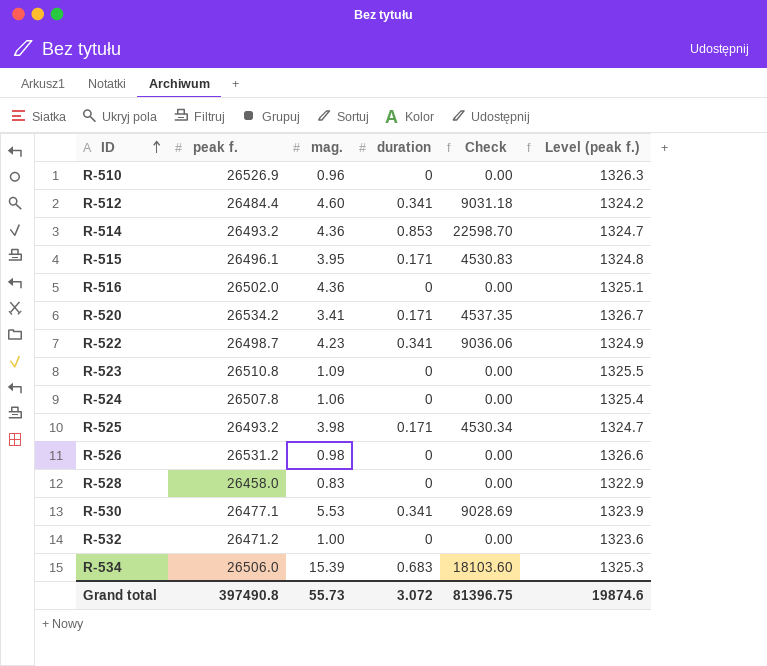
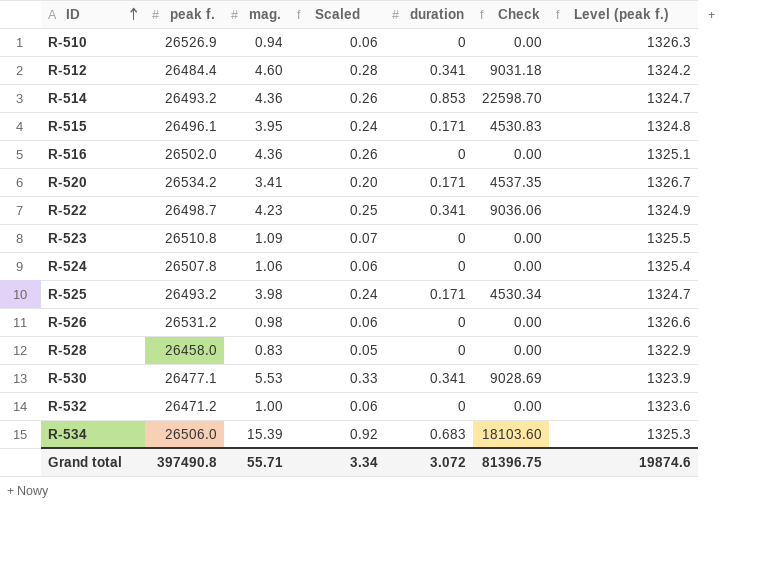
column Scaled | formula: none -> [mag.] * 0.06
R-510 | mag.: 0.96 -> 0.94
Grand total | mag.: 55.73 -> 55.71

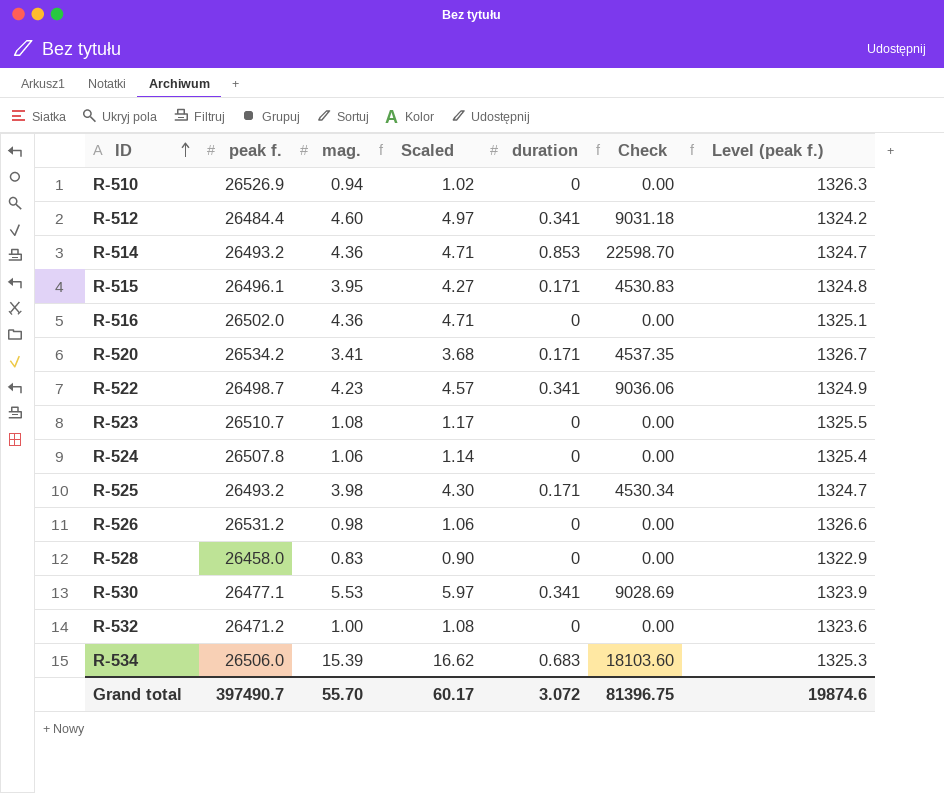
column Scaled | formula: [mag.] * 0.06 -> [mag.] * 1.08
R-523 | peak f.: 26510.8 -> 26510.7
R-523 | mag.: 1.09 -> 1.08
Grand total | peak f.: 397490.8 -> 397490.7
Grand total | mag.: 55.71 -> 55.70
Grand total | Scaled: 3.34 -> 60.17

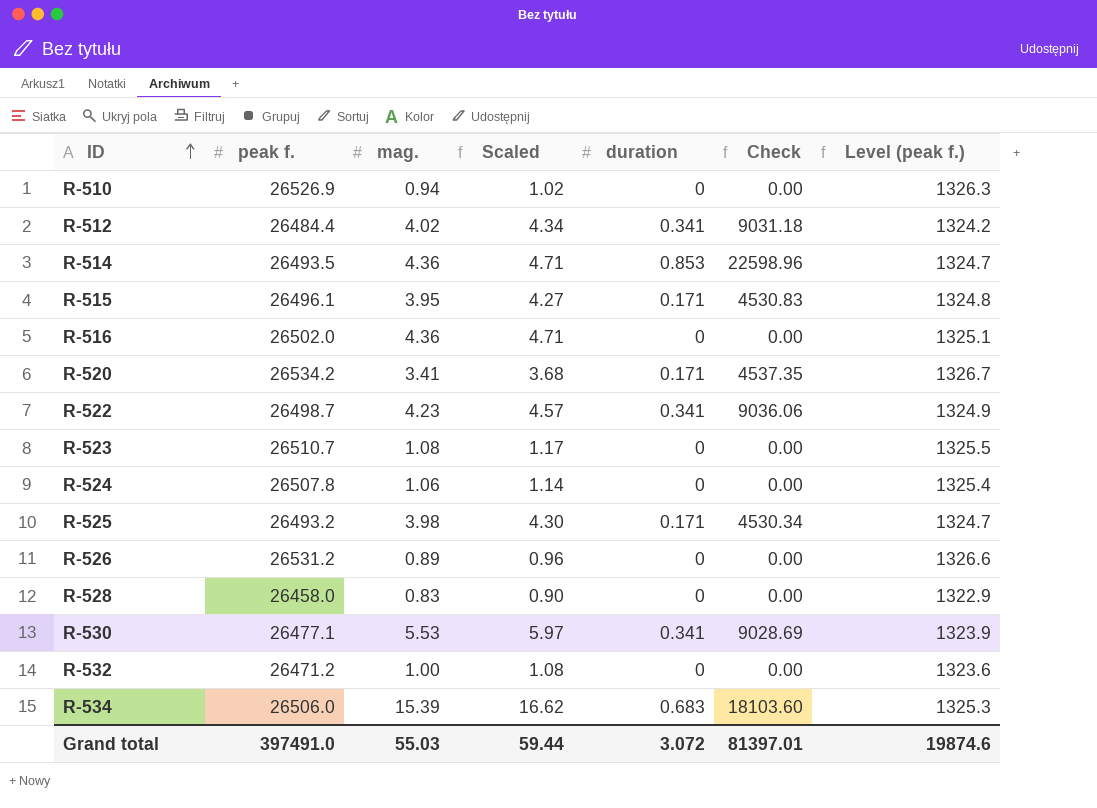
R-512 | mag.: 4.60 -> 4.02
R-512 | Scaled: 4.97 -> 4.34
R-514 | peak f.: 26493.2 -> 26493.5
R-514 | Check: 22598.70 -> 22598.96
R-526 | mag.: 0.98 -> 0.89
R-526 | Scaled: 1.06 -> 0.96
Grand total | peak f.: 397490.7 -> 397491.0
Grand total | mag.: 55.70 -> 55.03
Grand total | Scaled: 60.17 -> 59.44
Grand total | Check: 81396.75 -> 81397.01

